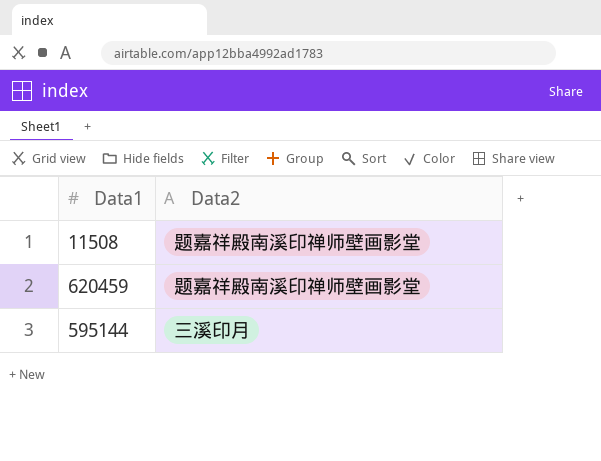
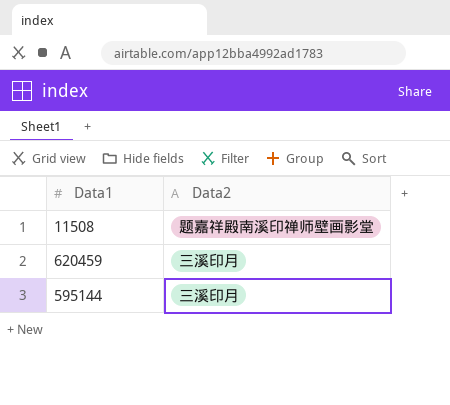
620459 | Data2: 题嘉祥殿南溪印禅师壁画影堂 -> 三溪印月

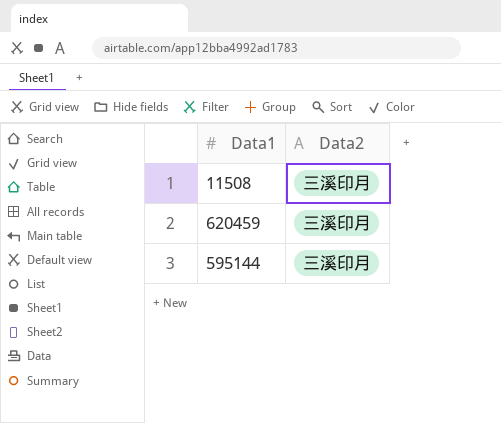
11508 | Data2: 题嘉祥殿南溪印禅师壁画影堂 -> 三溪印月

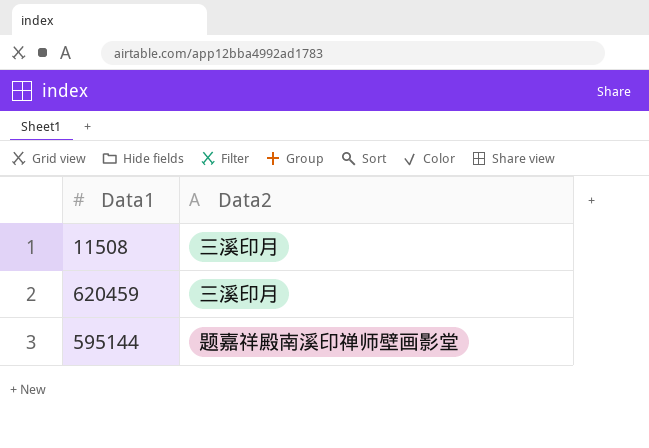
595144 | Data2: 三溪印月 -> 题嘉祥殿南溪印禅师壁画影堂

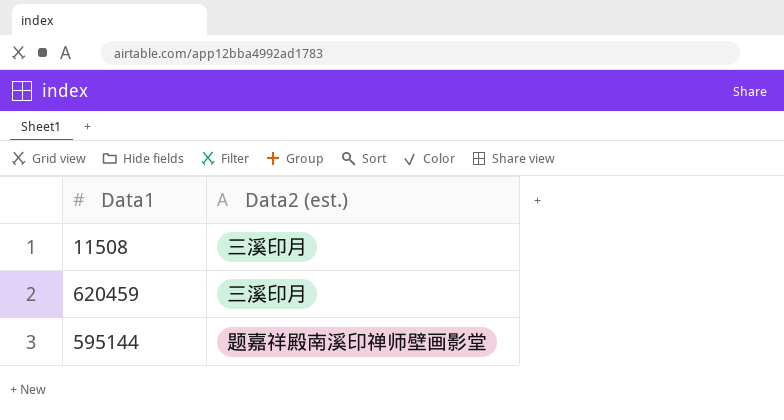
column name: Data2 -> Data2 (est.)

